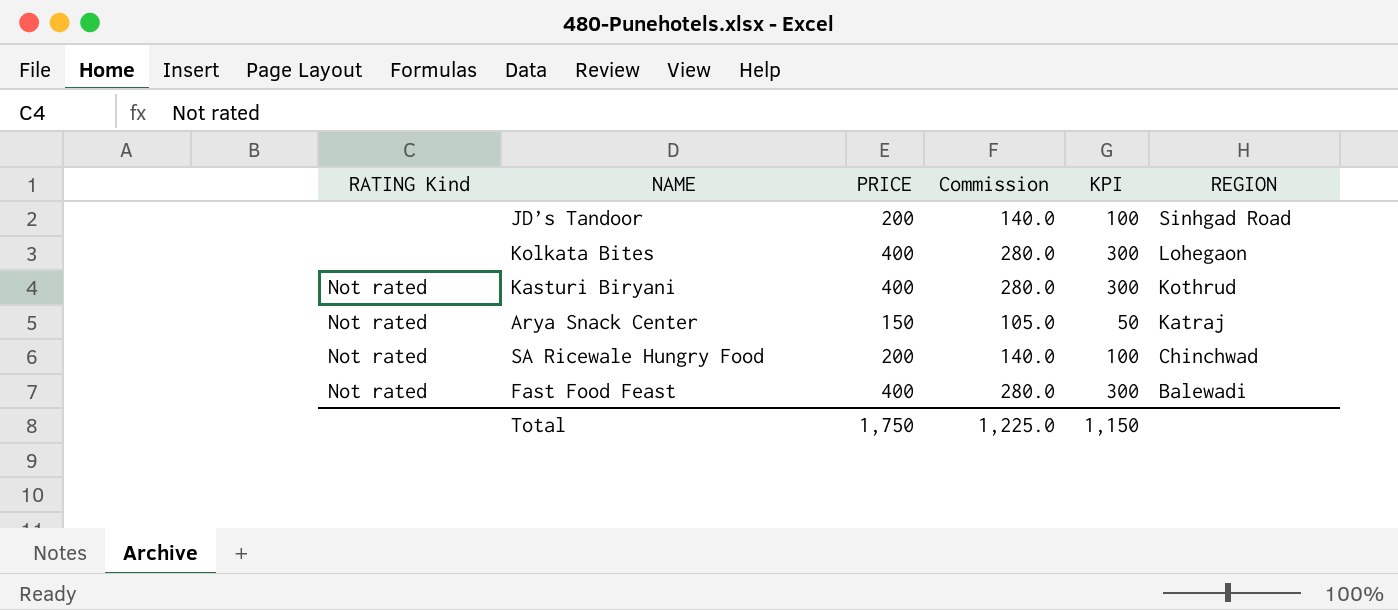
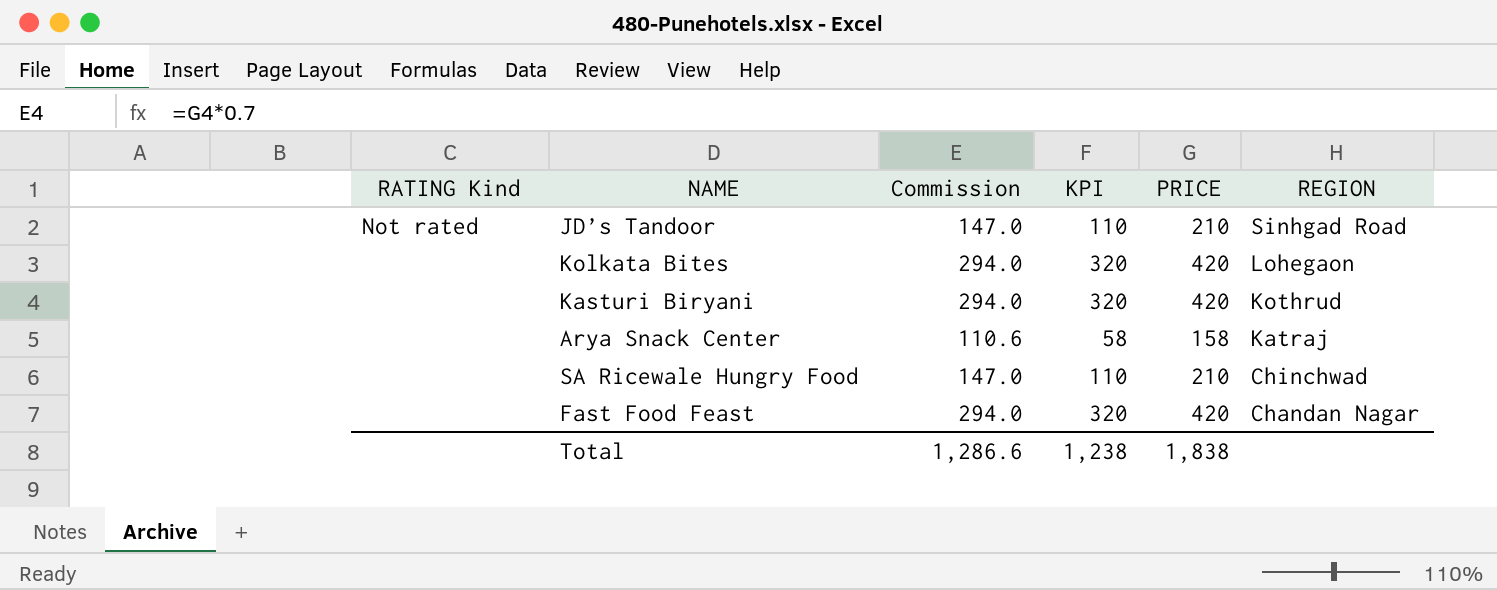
column PRICE | position: 3 -> 5
JD’s Tandoor | RATING Kind: none -> Not rated
JD’s Tandoor | Commission: 140.0 -> 147.0
JD’s Tandoor | KPI: 100 -> 110
JD’s Tandoor | PRICE: 200 -> 210
Kolkata Bites | Commission: 280.0 -> 294.0
Kolkata Bites | KPI: 300 -> 320
Kolkata Bites | PRICE: 400 -> 420
Kasturi Biryani | RATING Kind: Not rated -> none
Kasturi Biryani | Commission: 280.0 -> 294.0
Kasturi Biryani | KPI: 300 -> 320
Kasturi Biryani | PRICE: 400 -> 420
Arya Snack Center | RATING Kind: Not rated -> none
Arya Snack Center | Commission: 105.0 -> 110.6
Arya Snack Center | KPI: 50 -> 58
Arya Snack Center | PRICE: 150 -> 158
SA Ricewale Hungry Food | RATING Kind: Not rated -> none
SA Ricewale Hungry Food | Commission: 140.0 -> 147.0
SA Ricewale Hungry Food | KPI: 100 -> 110
SA Ricewale Hungry Food | PRICE: 200 -> 210
Fast Food Feast | RATING Kind: Not rated -> none
Fast Food Feast | Commission: 280.0 -> 294.0
Fast Food Feast | KPI: 300 -> 320
Fast Food Feast | PRICE: 400 -> 420
Fast Food Feast | REGION: Balewadi -> Chandan Nagar
Total | Commission: 1,225.0 -> 1,286.6
Total | KPI: 1,150 -> 1,238
Total | PRICE: 1,750 -> 1,838

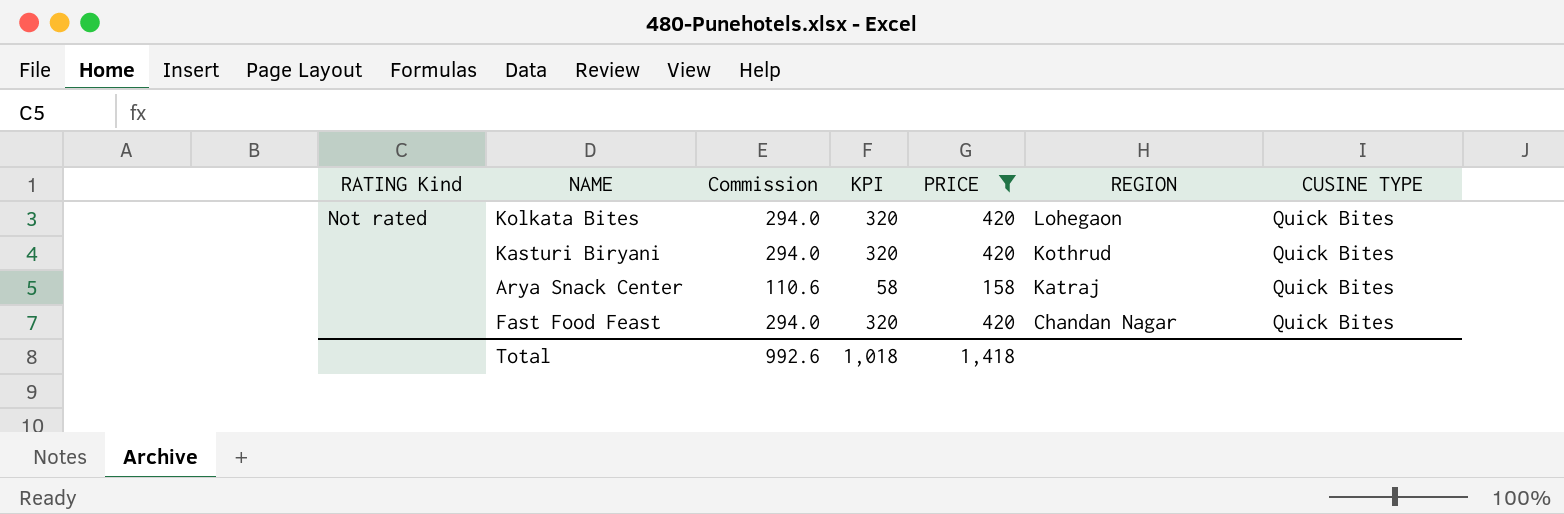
filter: none -> PRICE != 210
column CUSINE TYPE | position: none -> 7
Kolkata Bites | RATING Kind: none -> Not rated
Total | Commission: 1,286.6 -> 992.6
Total | KPI: 1,238 -> 1,018
Total | PRICE: 1,838 -> 1,418

